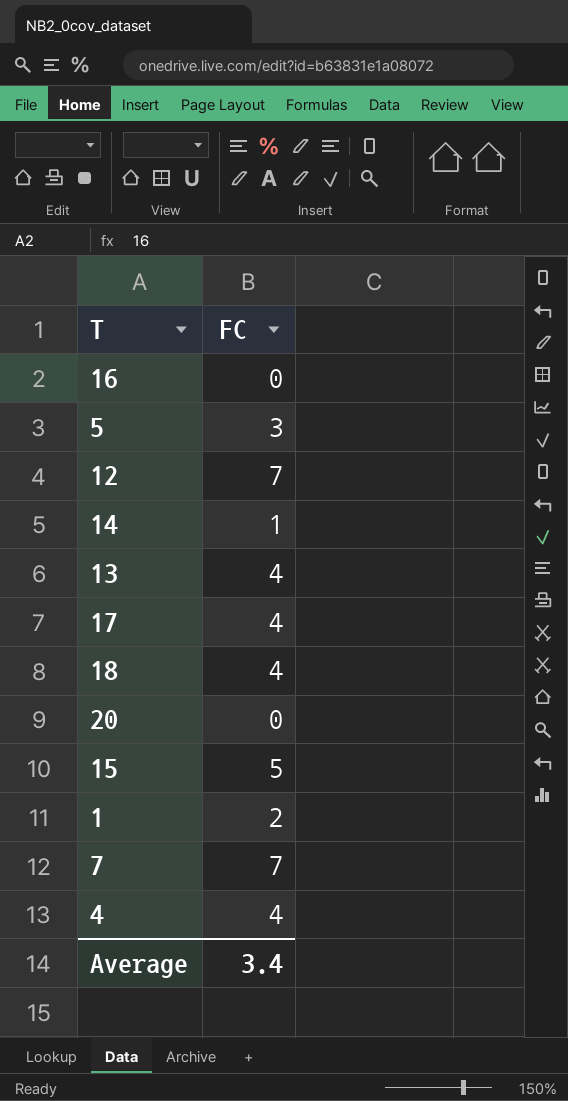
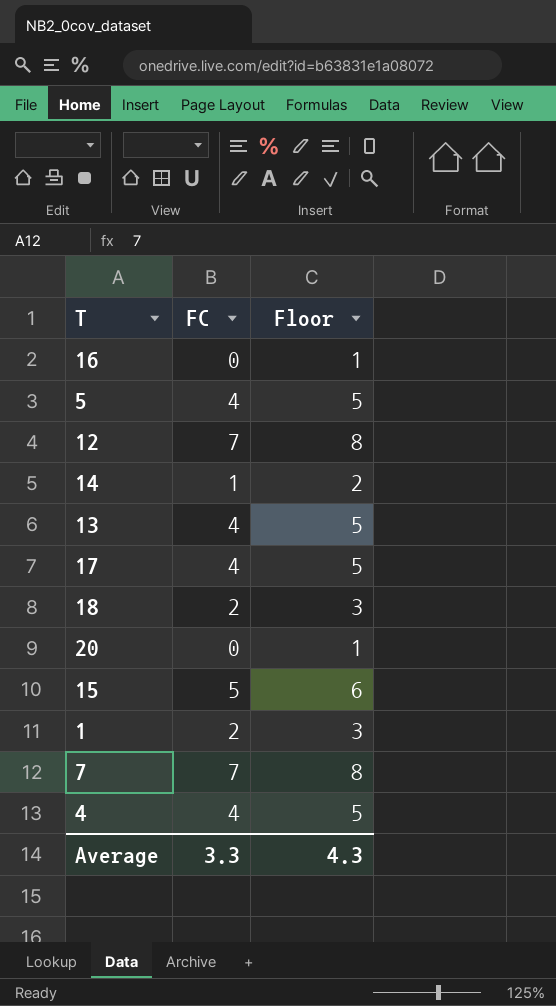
column Floor | formula: none -> [FC] + 1
5 | FC: 3 -> 4
18 | FC: 4 -> 2
Average | FC: 3.4 -> 3.3

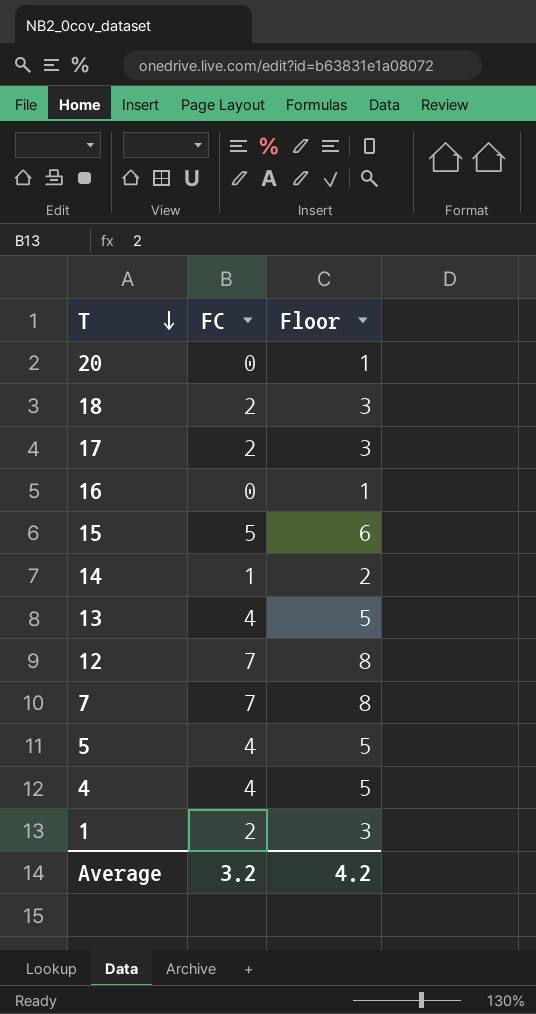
row order: none -> T descending
17 | FC: 4 -> 2
17 | Floor: 5 -> 3
Average | FC: 3.3 -> 3.2
Average | Floor: 4.3 -> 4.2

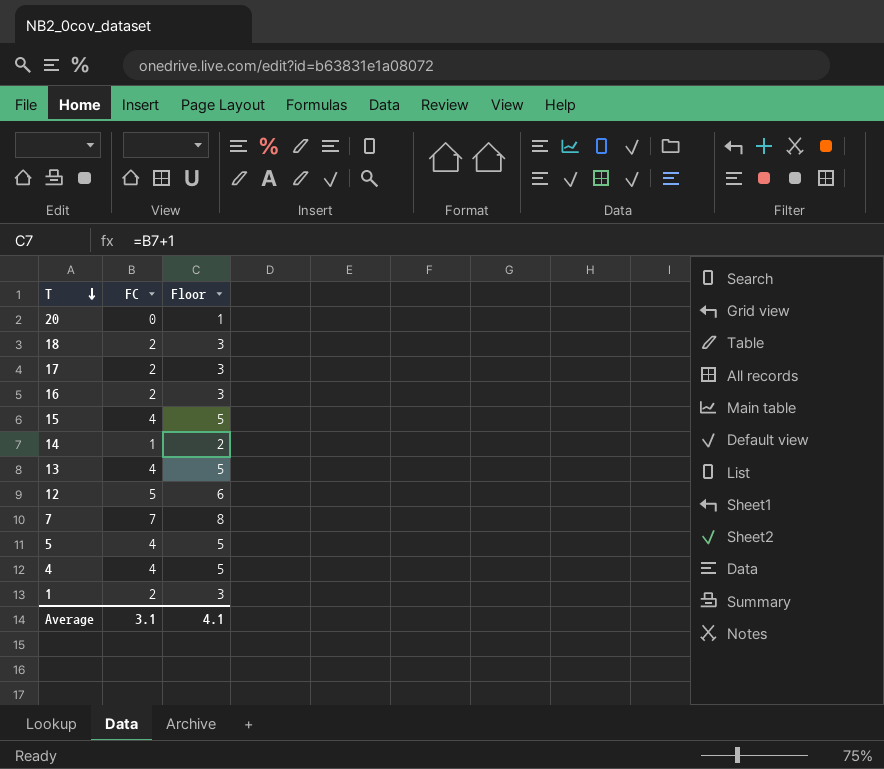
16 | FC: 0 -> 2
16 | Floor: 1 -> 3
15 | FC: 5 -> 4
15 | Floor: 6 -> 5
12 | FC: 7 -> 5
12 | Floor: 8 -> 6
Average | FC: 3.2 -> 3.1
Average | Floor: 4.2 -> 4.1

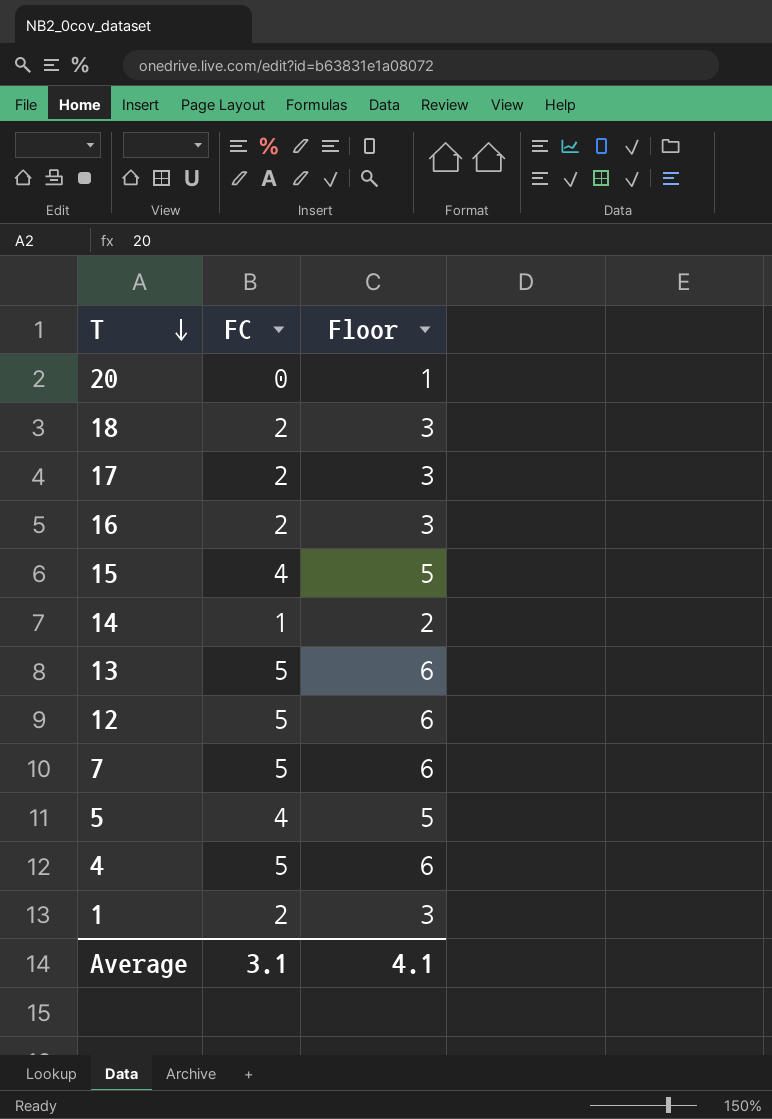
13 | FC: 4 -> 5
13 | Floor: 5 -> 6
7 | FC: 7 -> 5
7 | Floor: 8 -> 6
4 | FC: 4 -> 5
4 | Floor: 5 -> 6

